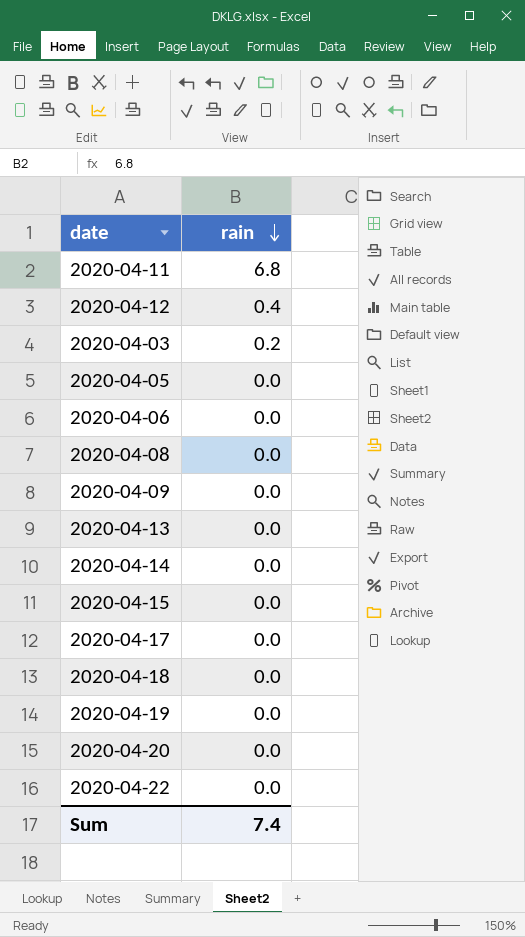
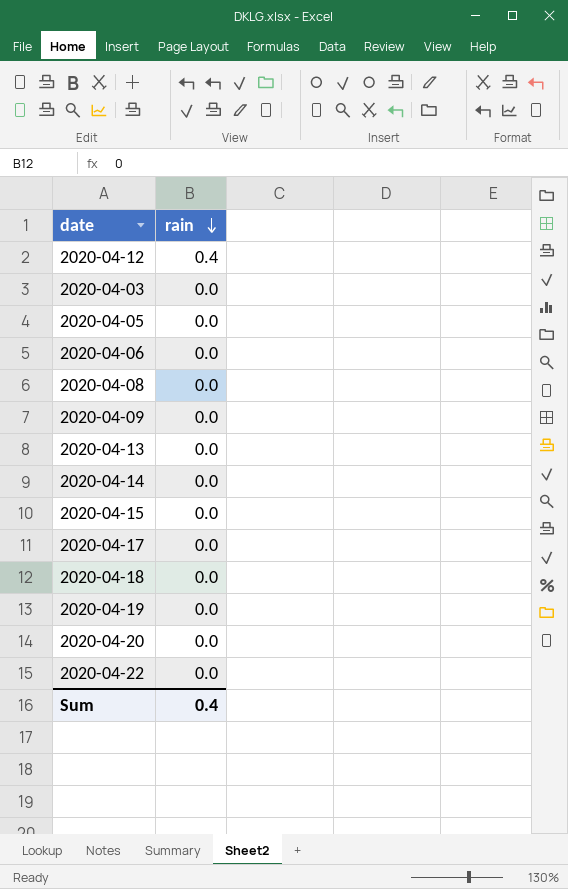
row 2020-04-11: 6.8 -> none
2020-04-03 | rain: 0.2 -> 0.0
Sum | rain: 7.4 -> 0.4

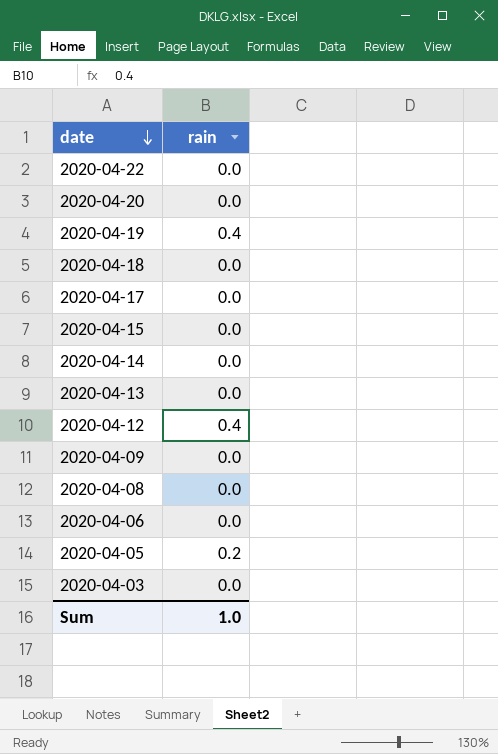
row order: rain descending -> date descending
2020-04-19 | rain: 0.0 -> 0.4
2020-04-05 | rain: 0.0 -> 0.2
Sum | rain: 0.4 -> 1.0

